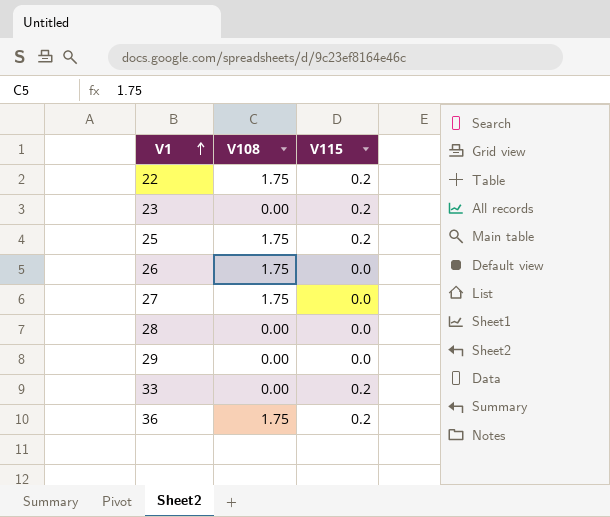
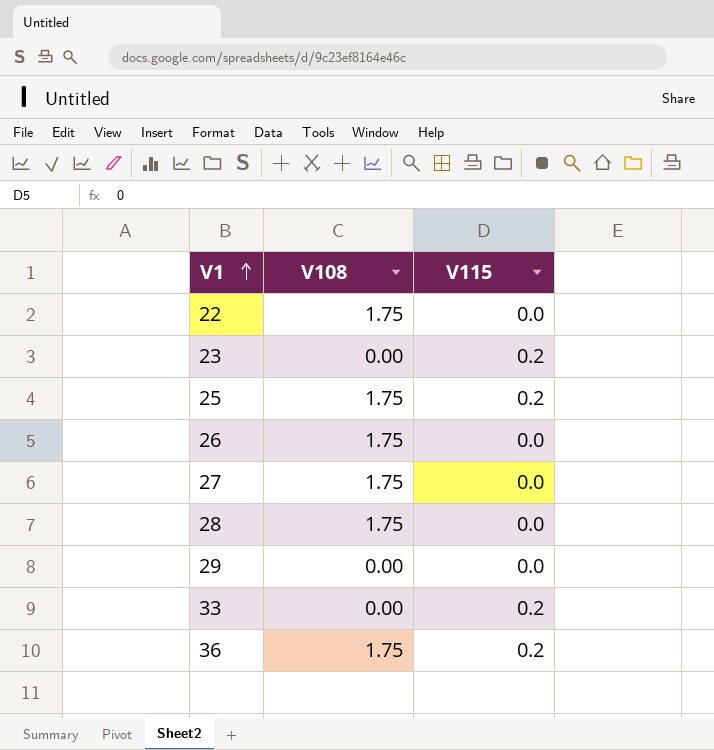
22 | V115: 0.2 -> 0.0
28 | V108: 0.00 -> 1.75

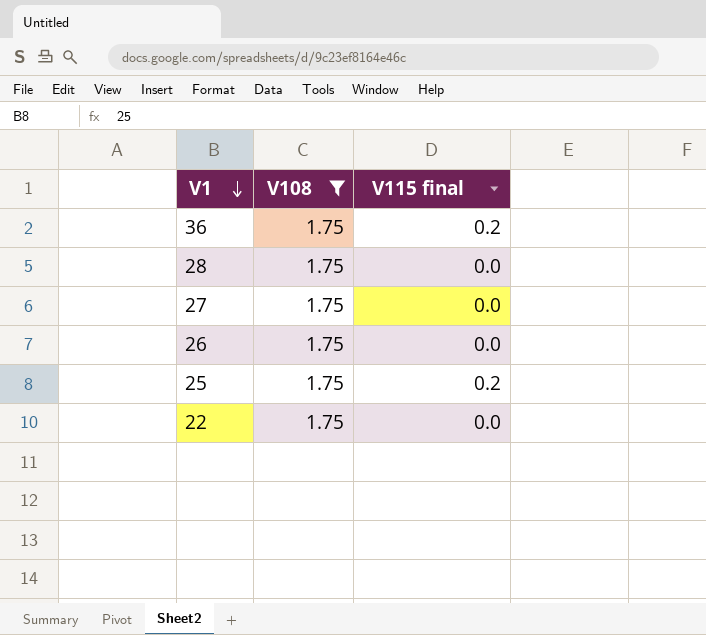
filter: none -> V108 = 1.75
row order: V1 ascending -> V1 descending
column name: V115 -> V115 final

